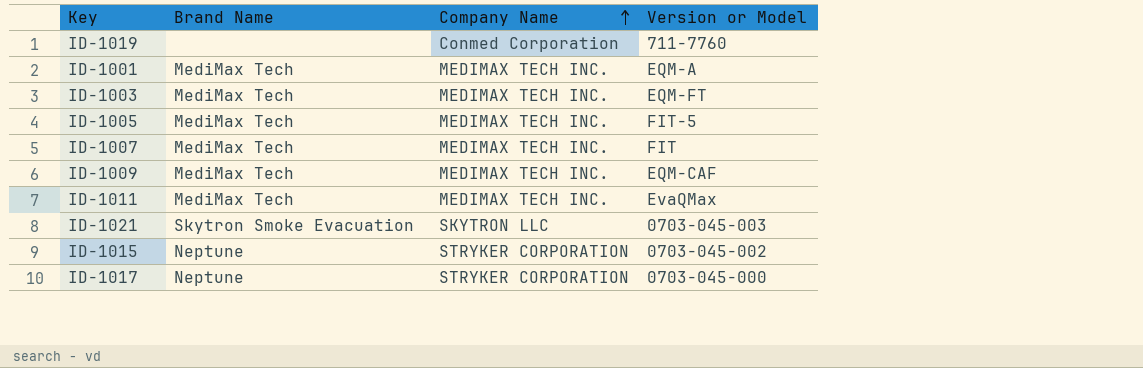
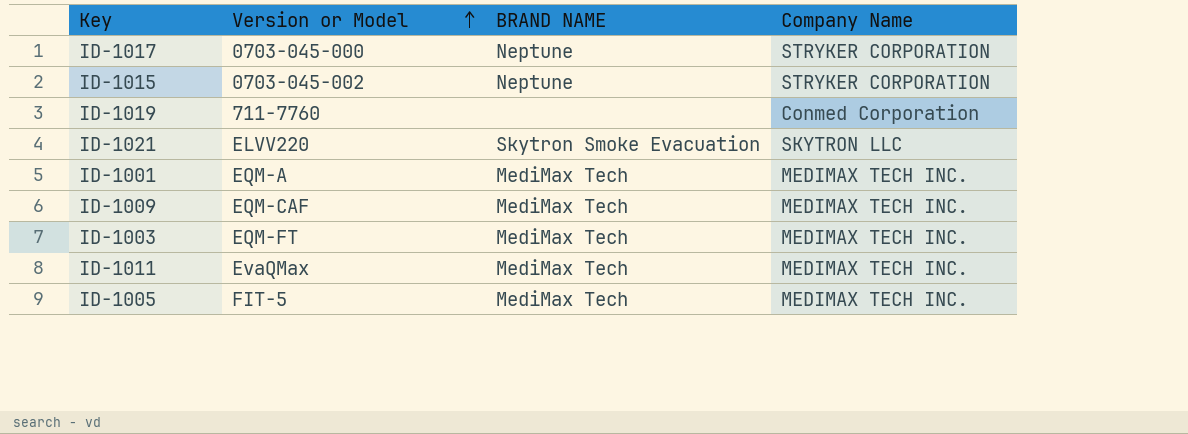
row order: Company Name ascending -> Version or Model ascending
column Version or Model | position: 4 -> 2
column name: Brand Name -> BRAND NAME
row ID-1007: MediMax Tech | MEDIMAX TECH INC. | FIT -> none
ID-1021 | Version or Model: 0703-045-003 -> ELVV220

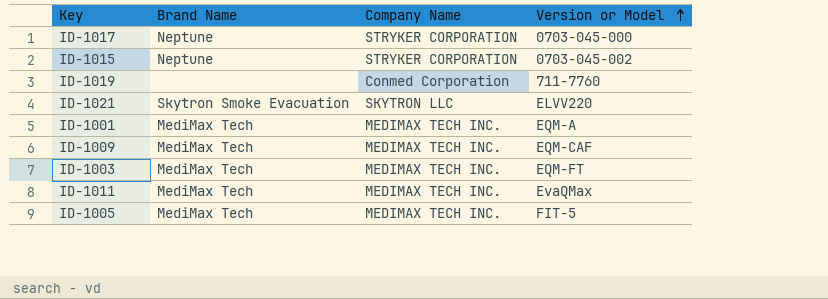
column name: BRAND NAME -> Brand Name
column Version or Model | position: 2 -> 4

